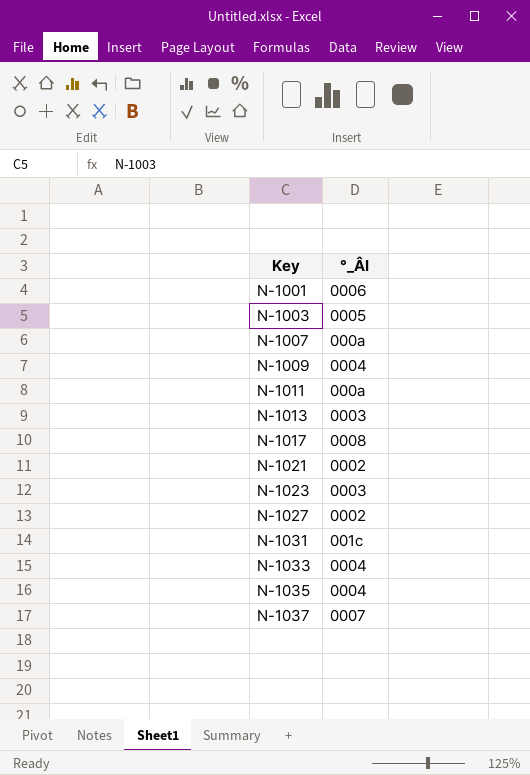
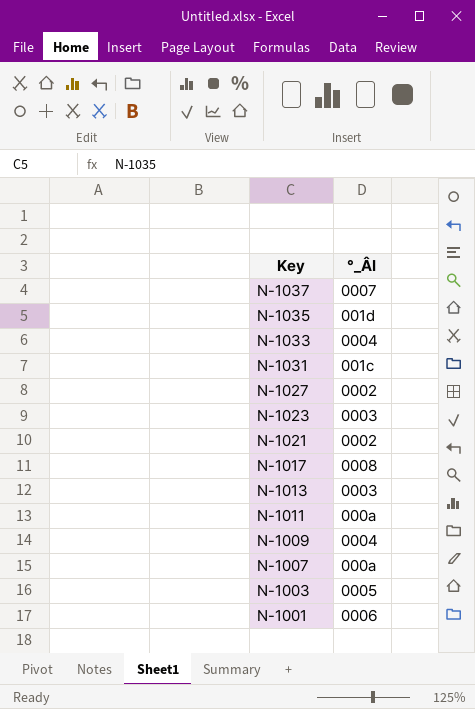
row order: Key ascending -> Key descending
N-1035 | °_ÂI: 0004 -> 001d

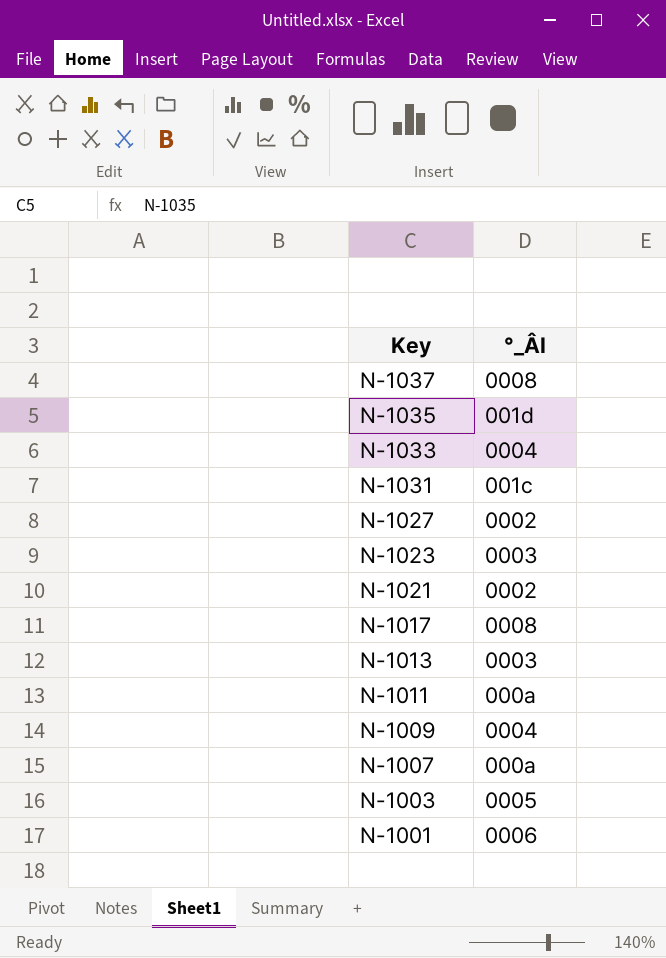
N-1037 | °_ÂI: 0007 -> 0008

